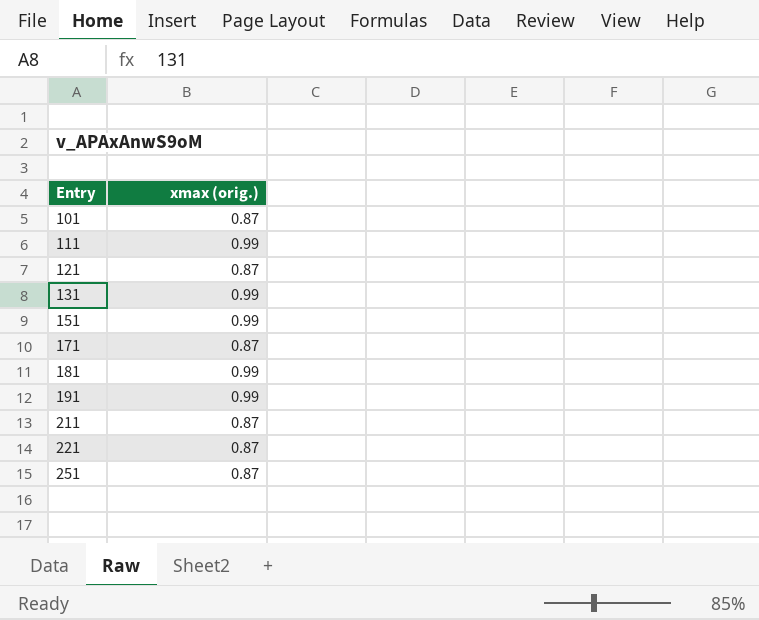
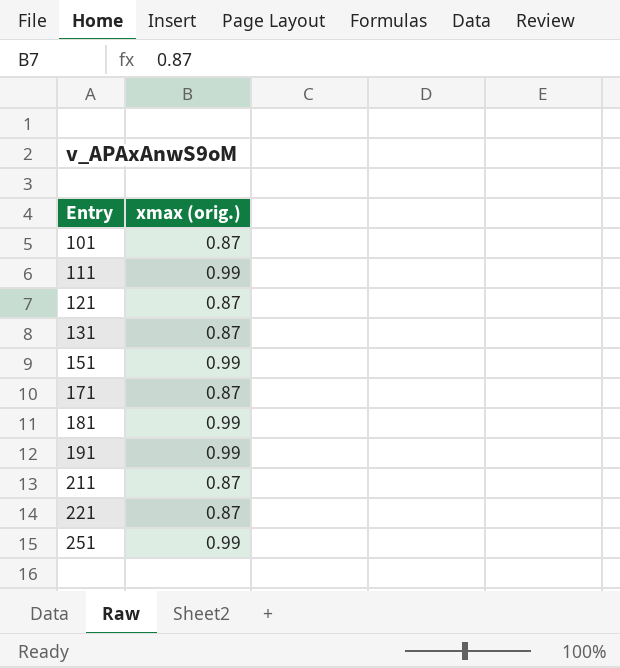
131 | xmax (orig.): 0.99 -> 0.87
251 | xmax (orig.): 0.87 -> 0.99

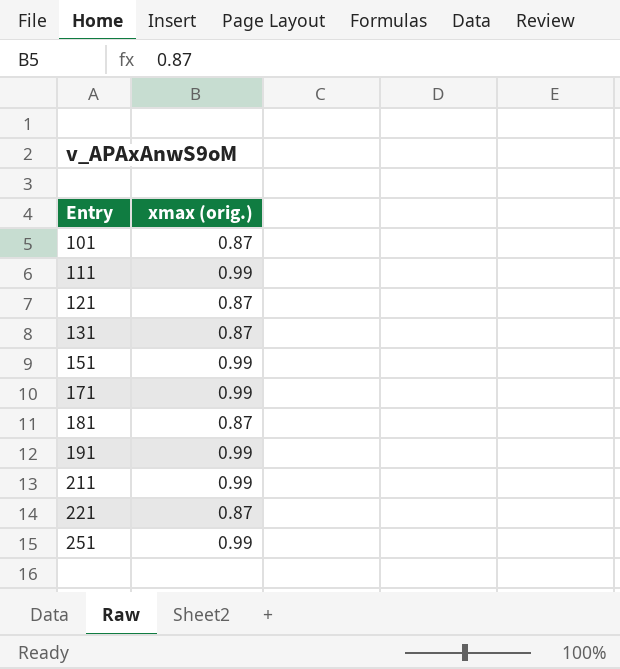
171 | xmax (orig.): 0.87 -> 0.99
181 | xmax (orig.): 0.99 -> 0.87
211 | xmax (orig.): 0.87 -> 0.99

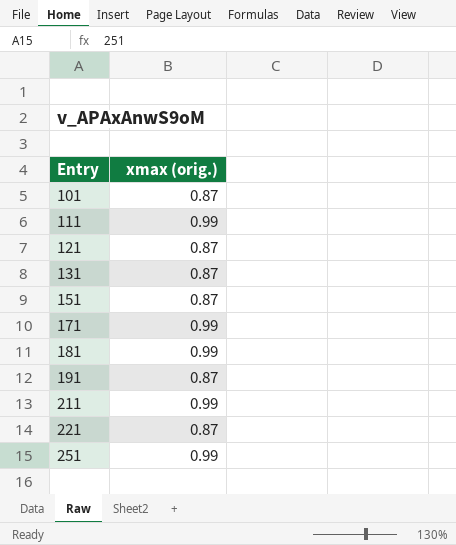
151 | xmax (orig.): 0.99 -> 0.87
181 | xmax (orig.): 0.87 -> 0.99
191 | xmax (orig.): 0.99 -> 0.87

